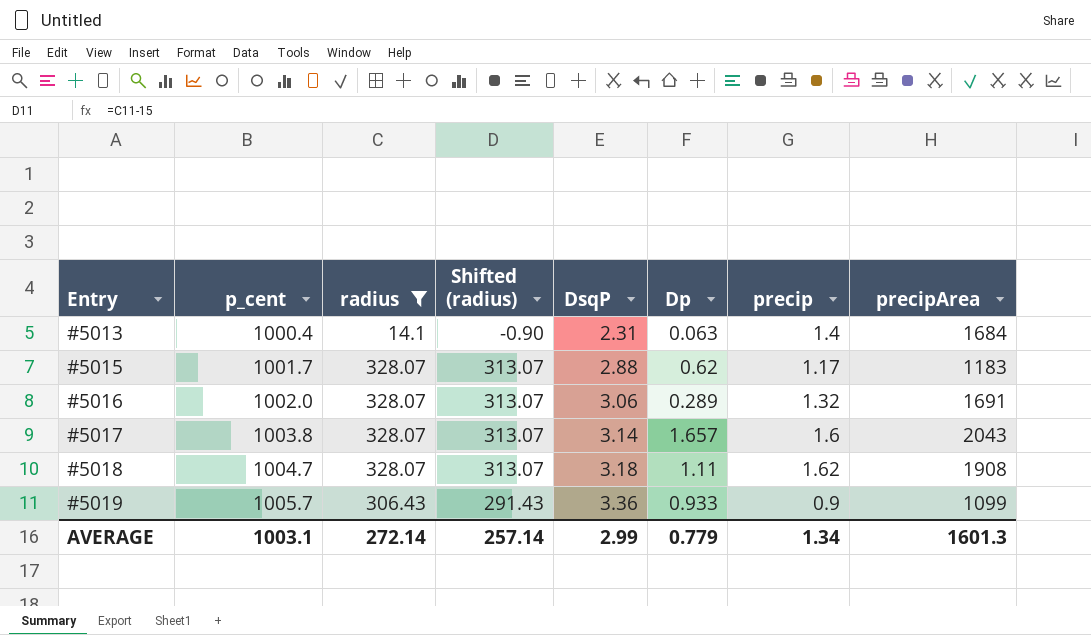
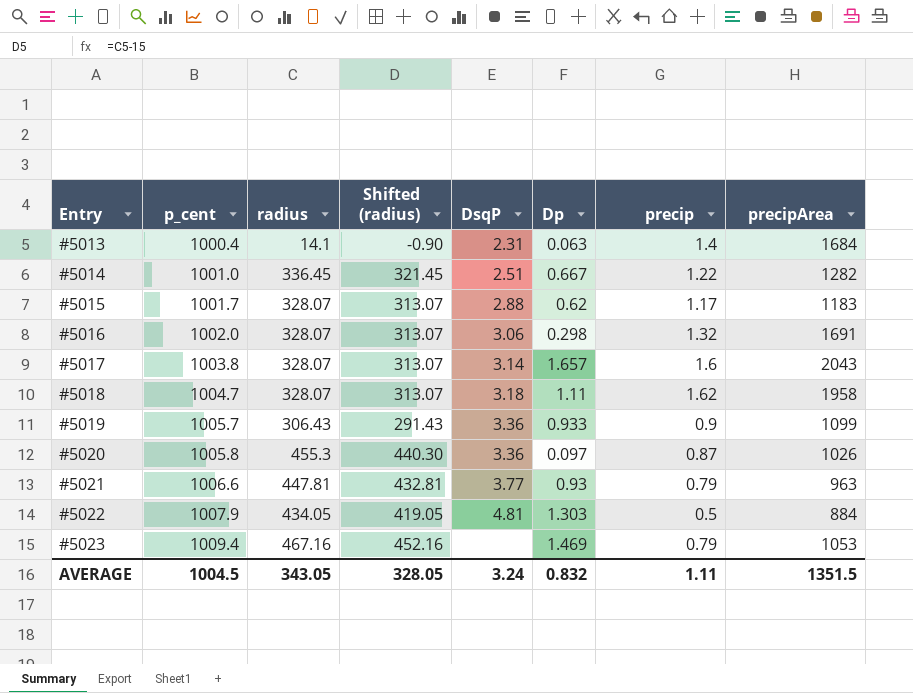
filter: radius <= 328.07 -> none
#5016 | Dp: 0.289 -> 0.298
#5018 | precipArea: 1908 -> 1958
AVERAGE | p_cent: 1003.1 -> 1004.5
AVERAGE | radius: 272.14 -> 343.05
AVERAGE | Shifted (radius): 257.14 -> 328.05
AVERAGE | DsqP: 2.99 -> 3.24
AVERAGE | Dp: 0.779 -> 0.832
AVERAGE | precip: 1.34 -> 1.11
AVERAGE | precipArea: 1601.3 -> 1351.5

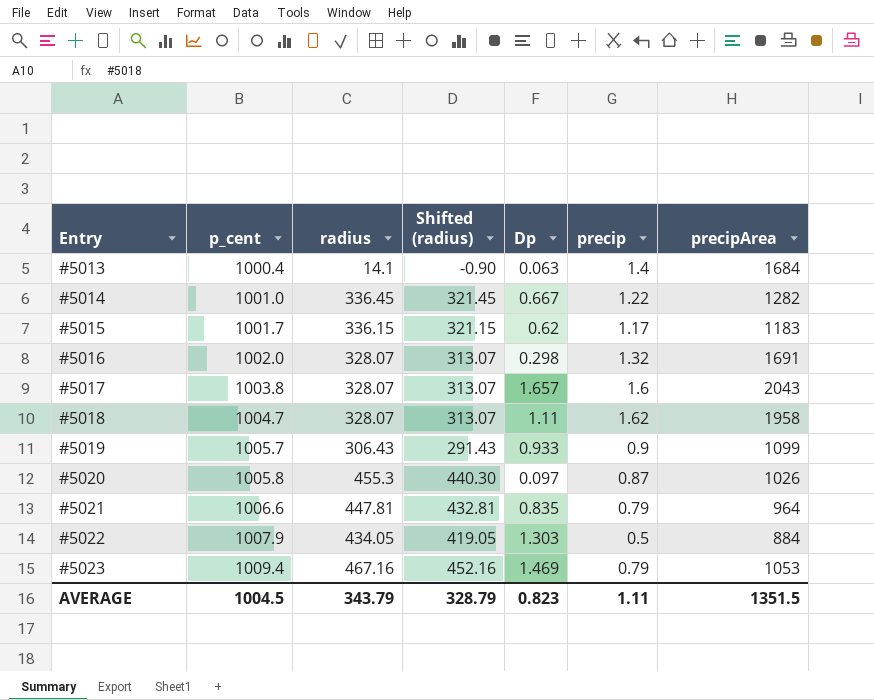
column DsqP | position: 5 -> none
#5015 | radius: 328.07 -> 336.15
#5015 | Shifted (radius): 313.07 -> 321.15
#5021 | Dp: 0.93 -> 0.835
#5021 | precipArea: 963 -> 964
AVERAGE | radius: 343.05 -> 343.79
AVERAGE | Shifted (radius): 328.05 -> 328.79
AVERAGE | Dp: 0.832 -> 0.823

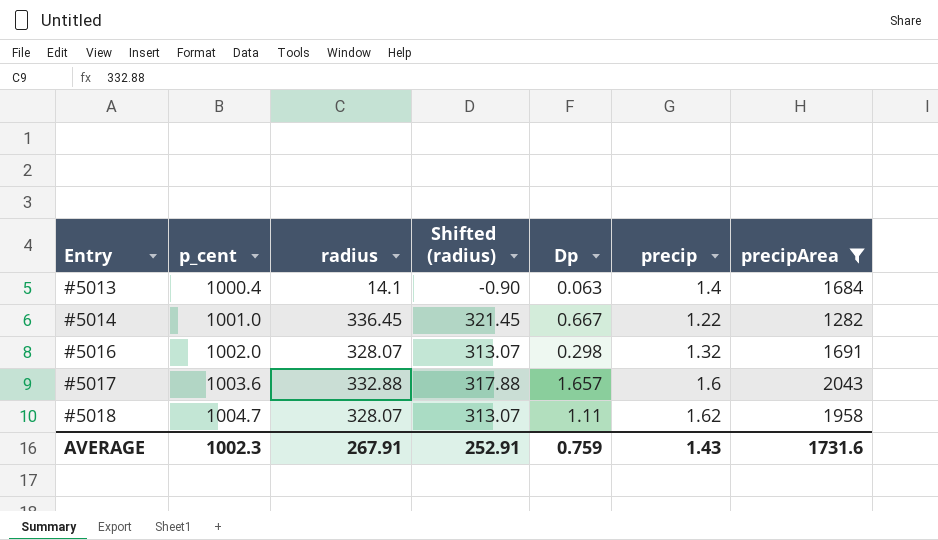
filter: none -> precipArea >= 1282
#5017 | p_cent: 1003.8 -> 1003.6
#5017 | radius: 328.07 -> 332.88
#5017 | Shifted (radius): 313.07 -> 317.88
AVERAGE | p_cent: 1004.5 -> 1002.3
AVERAGE | radius: 343.79 -> 267.91
AVERAGE | Shifted (radius): 328.79 -> 252.91
AVERAGE | Dp: 0.823 -> 0.759
AVERAGE | precip: 1.11 -> 1.43
AVERAGE | precipArea: 1351.5 -> 1731.6

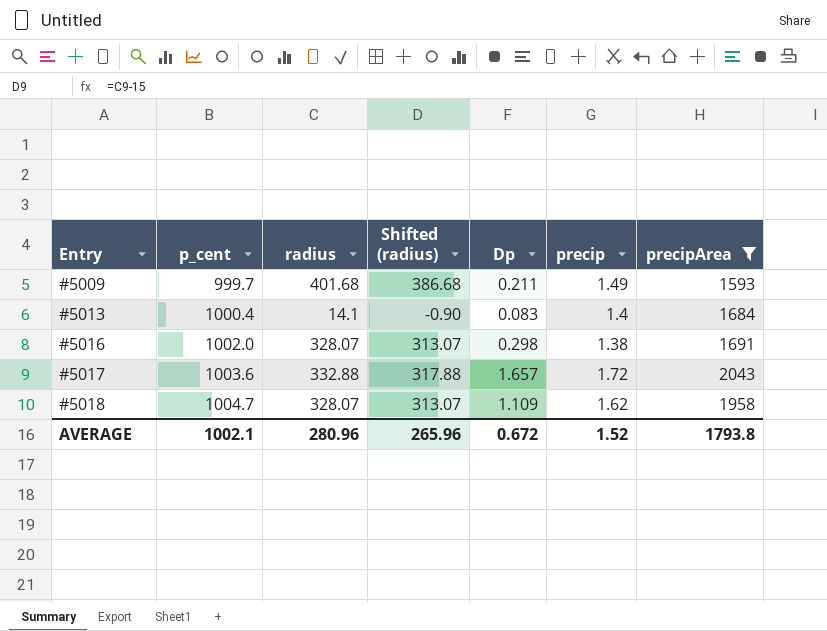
row #5014: 1001.0 | 336.45 | 321.45 | 0.667 | 1.22 | 1282 -> none
row #5009: none -> 999.7 | 401.68 | 386.68 | 0.211 | 1.49 | 1593
#5013 | Dp: 0.063 -> 0.083
#5016 | precip: 1.32 -> 1.38
#5017 | precip: 1.6 -> 1.72
#5018 | Dp: 1.11 -> 1.109
AVERAGE | p_cent: 1002.3 -> 1002.1
AVERAGE | radius: 267.91 -> 280.96
AVERAGE | Shifted (radius): 252.91 -> 265.96
AVERAGE | Dp: 0.759 -> 0.672
AVERAGE | precip: 1.43 -> 1.52
AVERAGE | precipArea: 1731.6 -> 1793.8

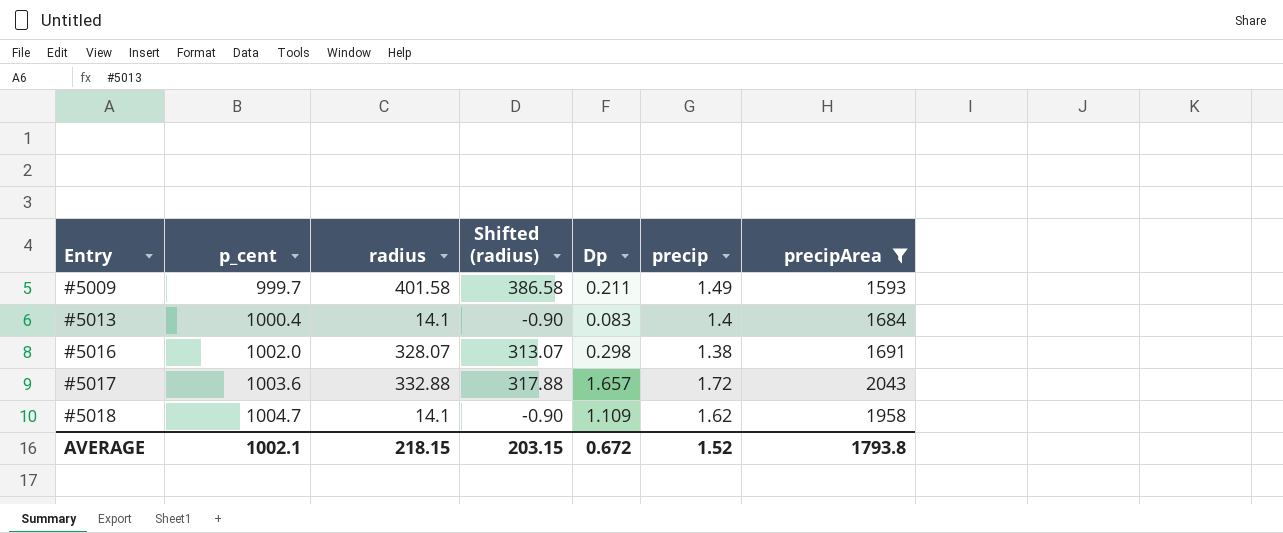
#5009 | radius: 401.68 -> 401.58
#5009 | Shifted (radius): 386.68 -> 386.58
#5018 | radius: 328.07 -> 14.1
#5018 | Shifted (radius): 313.07 -> -0.90
AVERAGE | radius: 280.96 -> 218.15
AVERAGE | Shifted (radius): 265.96 -> 203.15

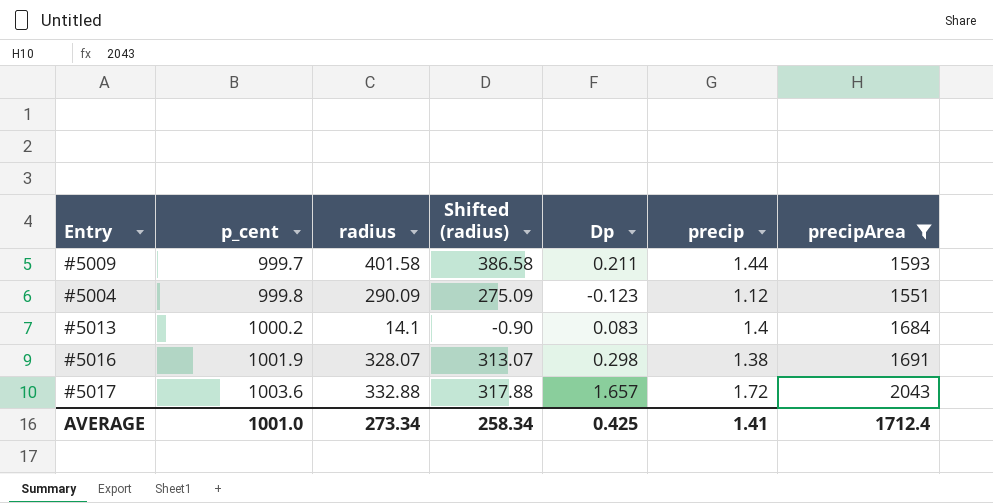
row #5018: 1004.7 | 14.1 | -0.90 | 1.109 | 1.62 | 1958 -> none
#5009 | precip: 1.49 -> 1.44
row #5004: none -> 999.8 | 290.09 | 275.09 | -0.123 | 1.12 | 1551
#5013 | p_cent: 1000.4 -> 1000.2
#5016 | p_cent: 1002.0 -> 1001.9
AVERAGE | p_cent: 1002.1 -> 1001.0
AVERAGE | radius: 218.15 -> 273.34
AVERAGE | Shifted (radius): 203.15 -> 258.34
AVERAGE | Dp: 0.672 -> 0.425
AVERAGE | precip: 1.52 -> 1.41
AVERAGE | precipArea: 1793.8 -> 1712.4

